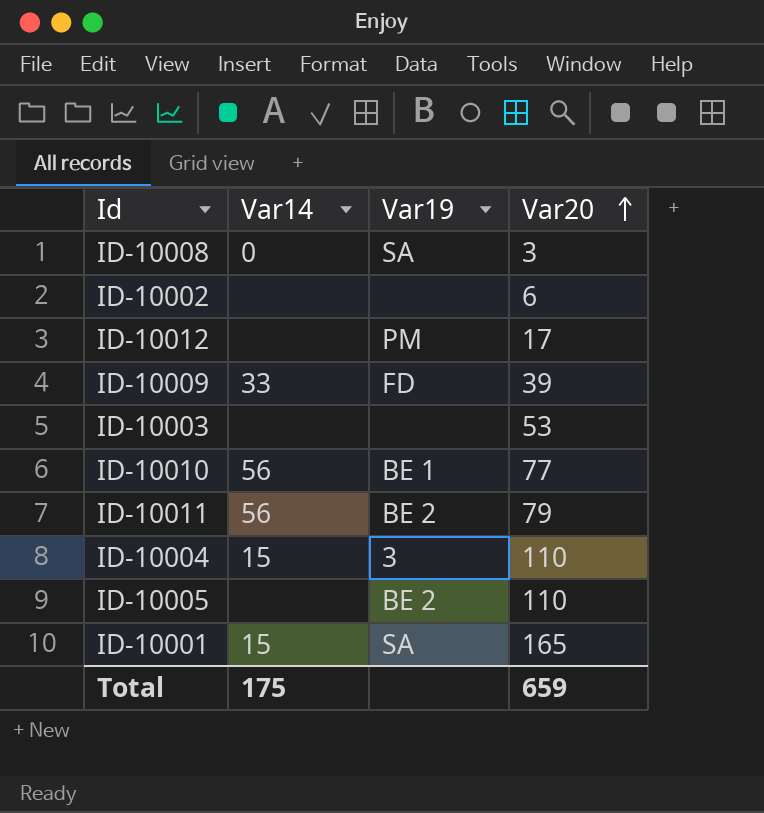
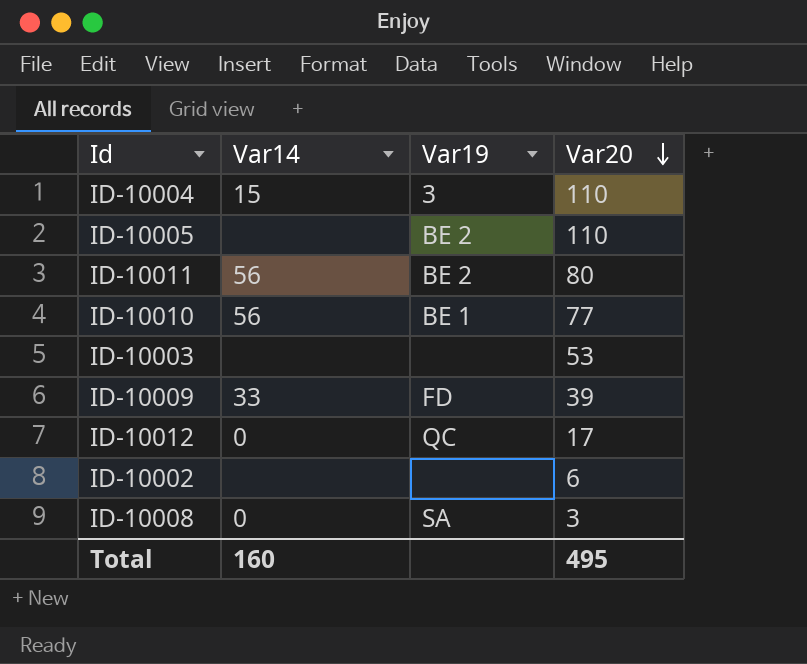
row order: Var20 ascending -> Var20 descending
row ID-10001: 15 | SA | 165 -> none
ID-10011 | Var20: 79 -> 80
ID-10012 | Var14: none -> 0
ID-10012 | Var19: PM -> QC
Total | Var14: 175 -> 160
Total | Var20: 659 -> 495

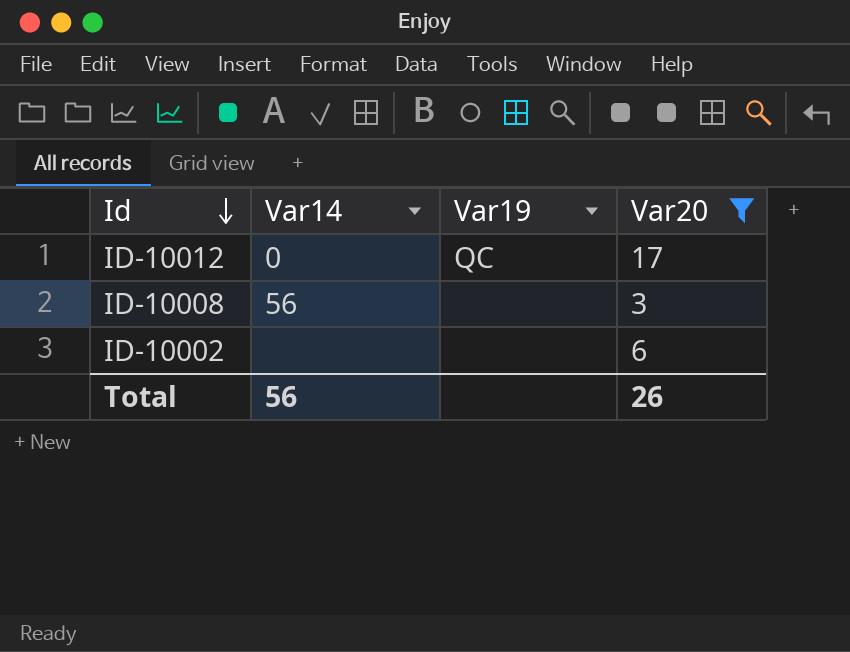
filter: none -> Var20 <= 17
row order: Var20 descending -> Id descending
ID-10008 | Var14: 0 -> 56
ID-10008 | Var19: SA -> none
Total | Var14: 160 -> 56
Total | Var20: 495 -> 26

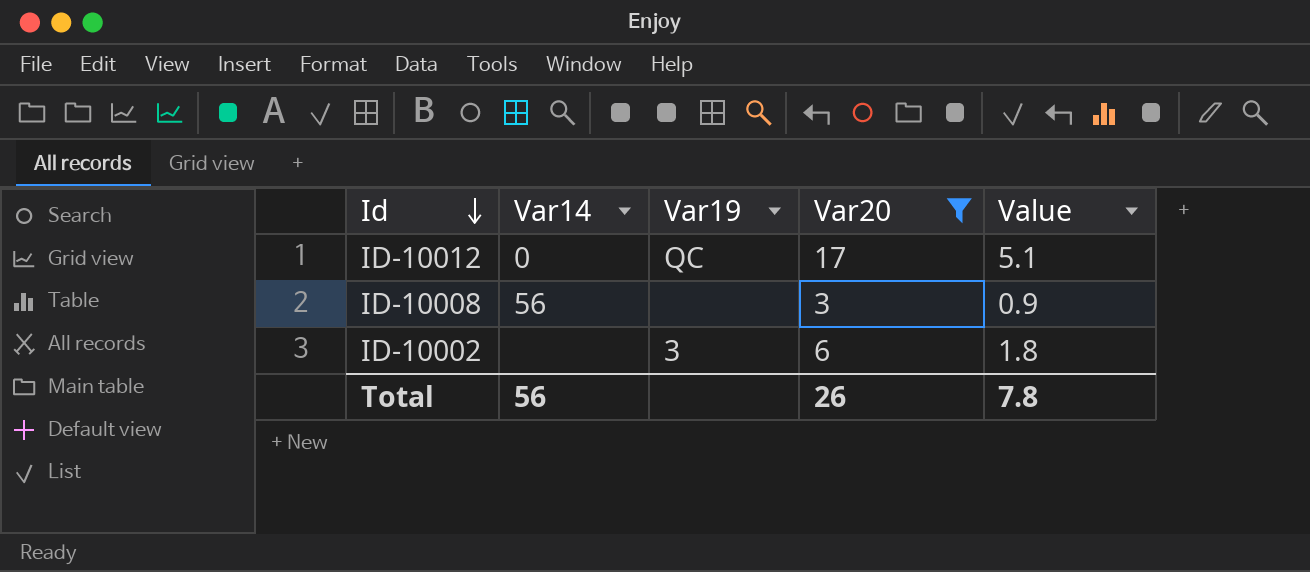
column Value | formula: none -> [Var20] * 0.3
ID-10002 | Var19: none -> 3

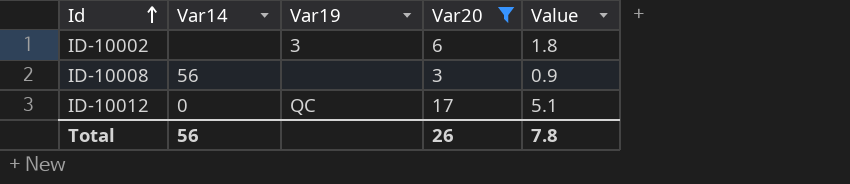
row order: Id descending -> Id ascending

